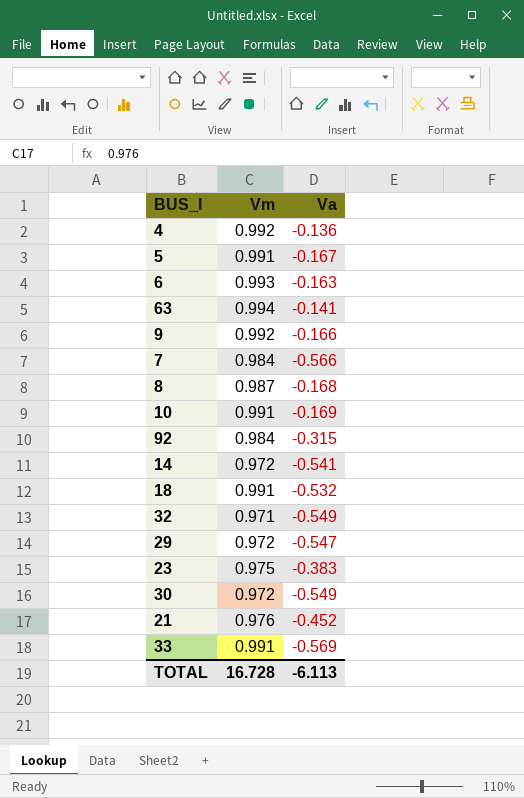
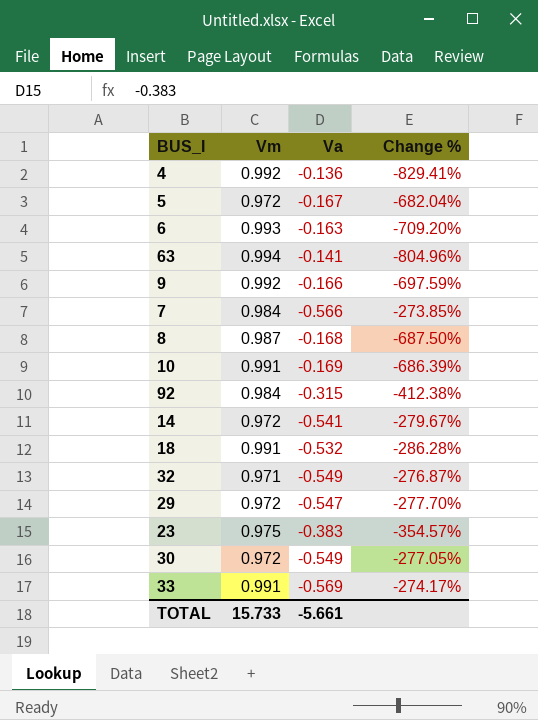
column Change % | formula: none -> ([Vm] - [Va]) / [Va]
row 21: 0.976 | -0.452 -> none
5 | Vm: 0.991 -> 0.972
TOTAL | Vm: 16.728 -> 15.733
TOTAL | Va: -6.113 -> -5.661

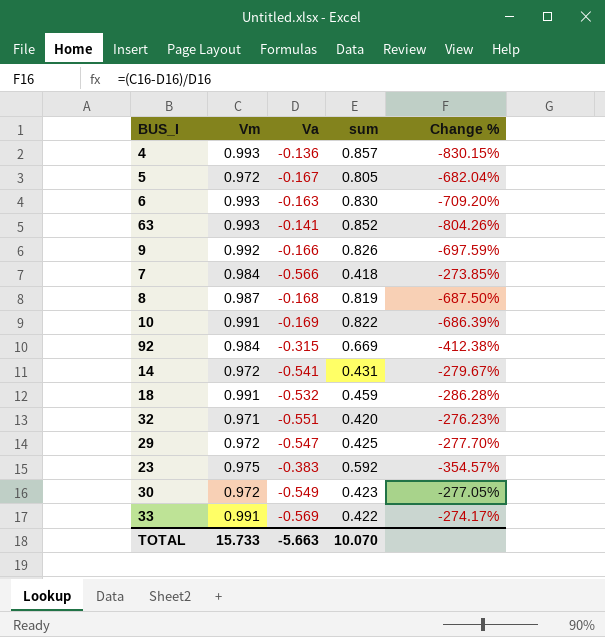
column sum | formula: none -> [Vm] + [Va]
4 | Vm: 0.992 -> 0.993
4 | Change %: -829.41% -> -830.15%
63 | Vm: 0.994 -> 0.993
63 | Change %: -804.96% -> -804.26%
32 | Va: -0.549 -> -0.551
32 | Change %: -276.87% -> -276.23%
TOTAL | Va: -5.661 -> -5.663

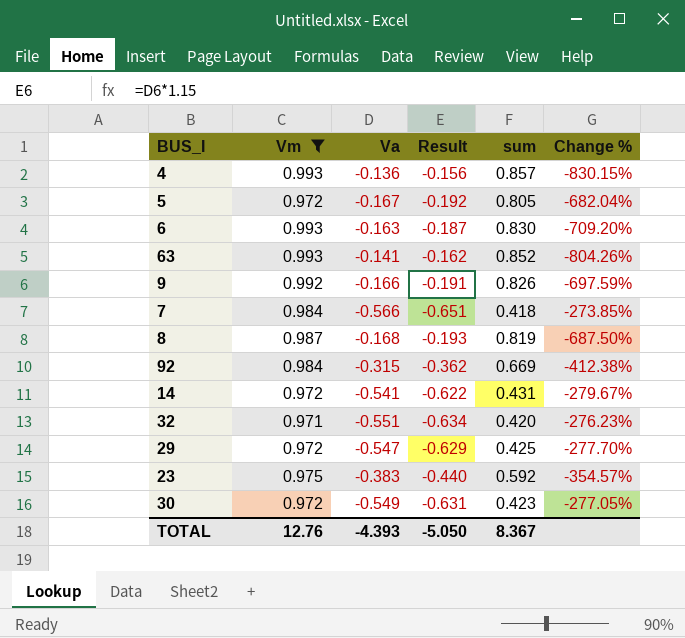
filter: none -> Vm != 0.991
column Result | formula: none -> [Va] * 1.15
TOTAL | Vm: 15.733 -> 12.76
TOTAL | Va: -5.663 -> -4.393
TOTAL | sum: 10.070 -> 8.367

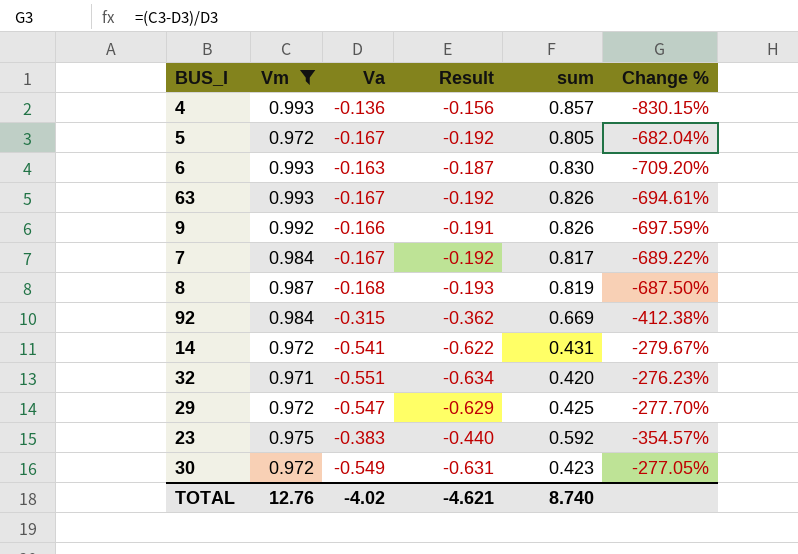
63 | Va: -0.141 -> -0.167
63 | Result: -0.162 -> -0.192
63 | sum: 0.852 -> 0.826
63 | Change %: -804.26% -> -694.61%
7 | Va: -0.566 -> -0.167
7 | Result: -0.651 -> -0.192
7 | sum: 0.418 -> 0.817
7 | Change %: -273.85% -> -689.22%
TOTAL | Va: -4.393 -> -4.02
TOTAL | Result: -5.050 -> -4.621
TOTAL | sum: 8.367 -> 8.740

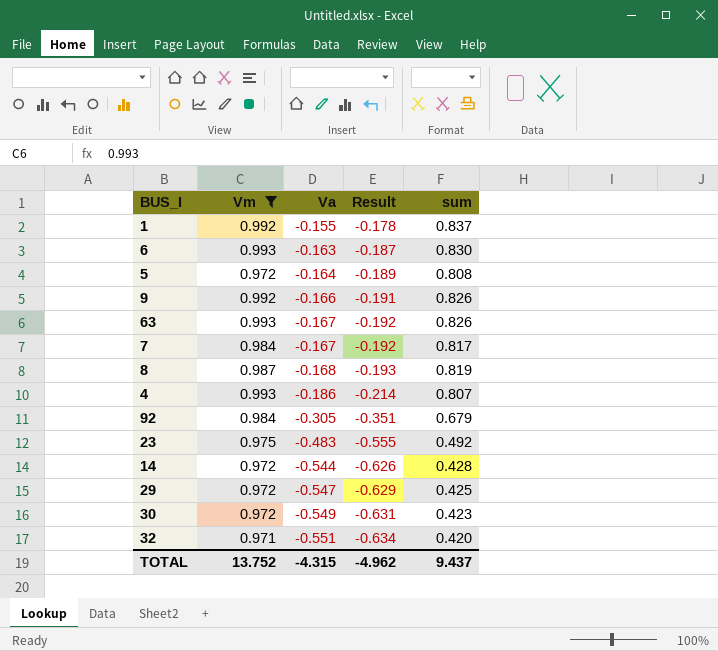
row order: none -> Va descending
column Change % | formula: ([Vm] - [Va]) / [Va] -> none
row 1: none -> 0.992 | -0.155 | -0.178 | 0.837
5 | Va: -0.167 -> -0.164
5 | Result: -0.192 -> -0.189
5 | sum: 0.805 -> 0.808
4 | Va: -0.136 -> -0.186
4 | Result: -0.156 -> -0.214
4 | sum: 0.857 -> 0.807
92 | Va: -0.315 -> -0.305
92 | Result: -0.362 -> -0.351
92 | sum: 0.669 -> 0.679
23 | Va: -0.383 -> -0.483
23 | Result: -0.440 -> -0.555
23 | sum: 0.592 -> 0.492
14 | Va: -0.541 -> -0.544
14 | Result: -0.622 -> -0.626
14 | sum: 0.431 -> 0.428
TOTAL | Vm: 12.76 -> 13.752
TOTAL | Va: -4.02 -> -4.315
TOTAL | Result: -4.621 -> -4.962
TOTAL | sum: 8.740 -> 9.437

